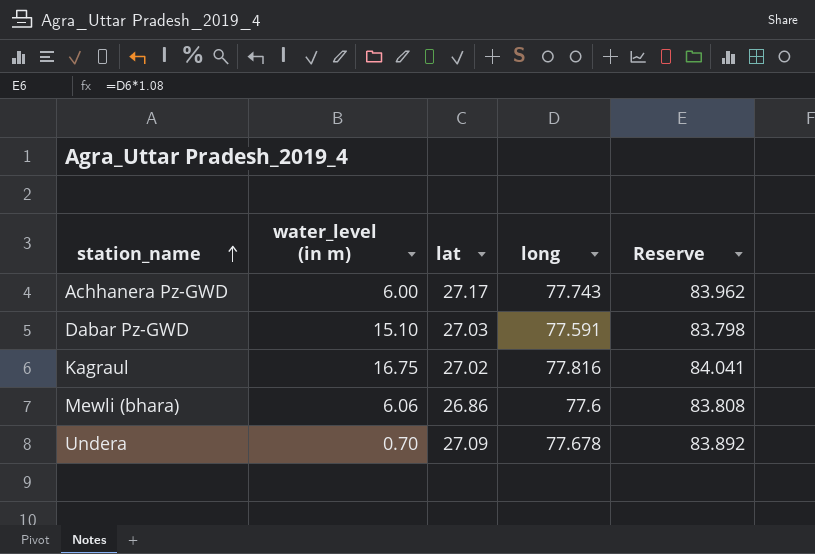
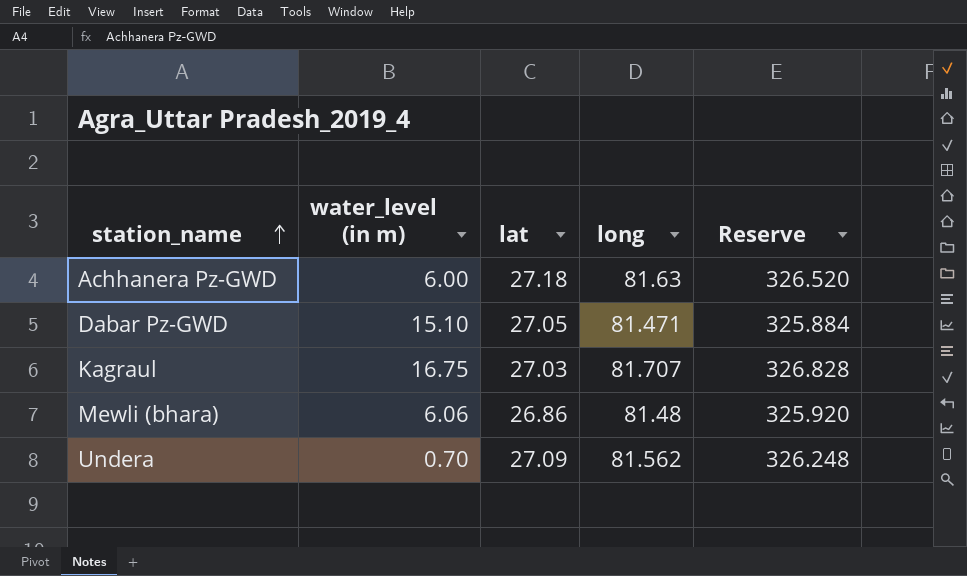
column Reserve | formula: [long] * 1.08 -> [long] * 4
Achhanera Pz-GWD | lat: 27.17 -> 27.18
Achhanera Pz-GWD | long: 77.743 -> 81.63
Dabar Pz-GWD | lat: 27.03 -> 27.05
Dabar Pz-GWD | long: 77.591 -> 81.471
Kagraul | lat: 27.02 -> 27.03
Kagraul | long: 77.816 -> 81.707
Mewli (bhara) | long: 77.6 -> 81.48
Undera | long: 77.678 -> 81.562

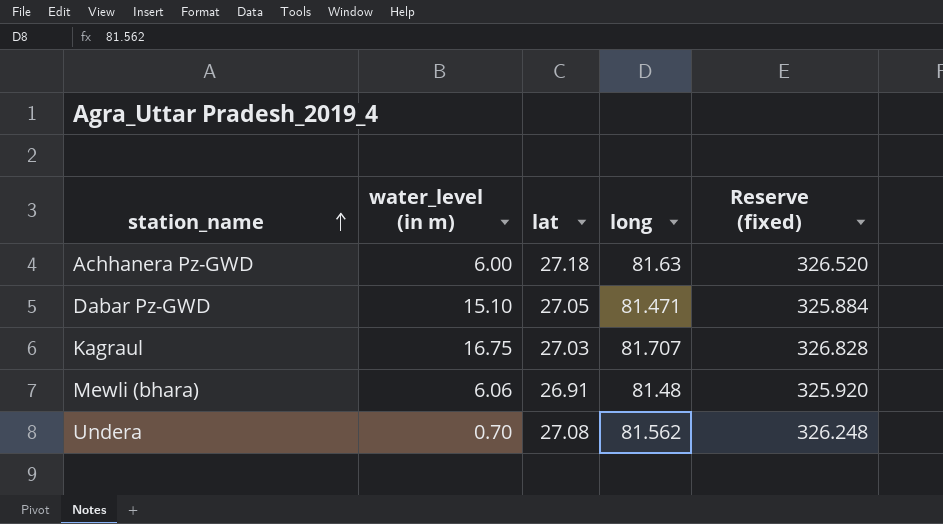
column name: Reserve -> Reserve (fixed)
Mewli (bhara) | lat: 26.86 -> 26.91
Undera | lat: 27.09 -> 27.08

